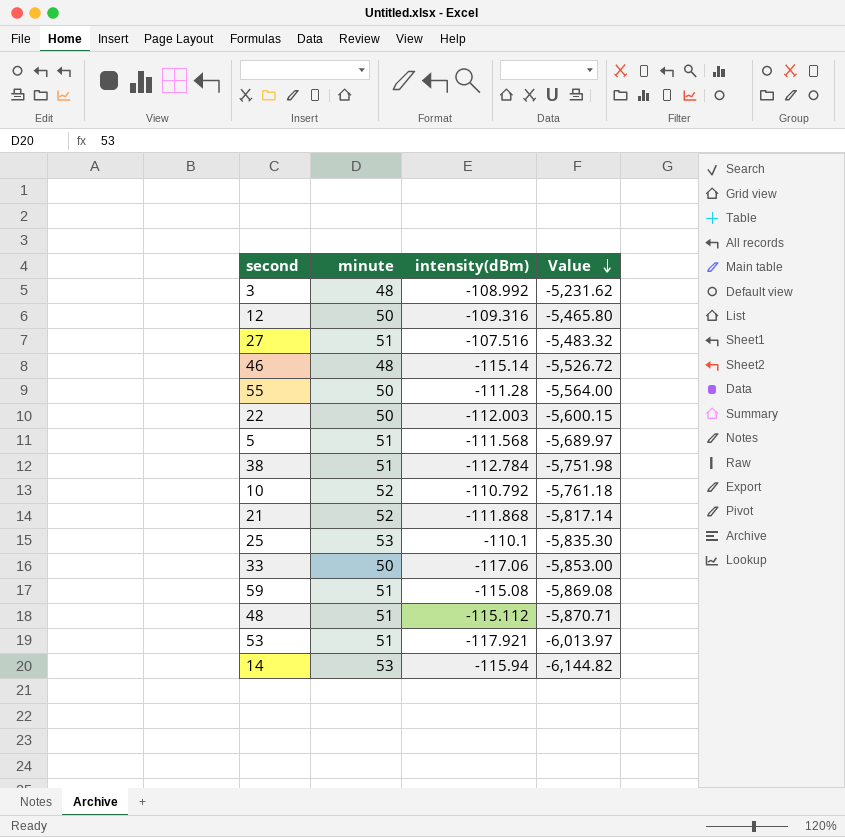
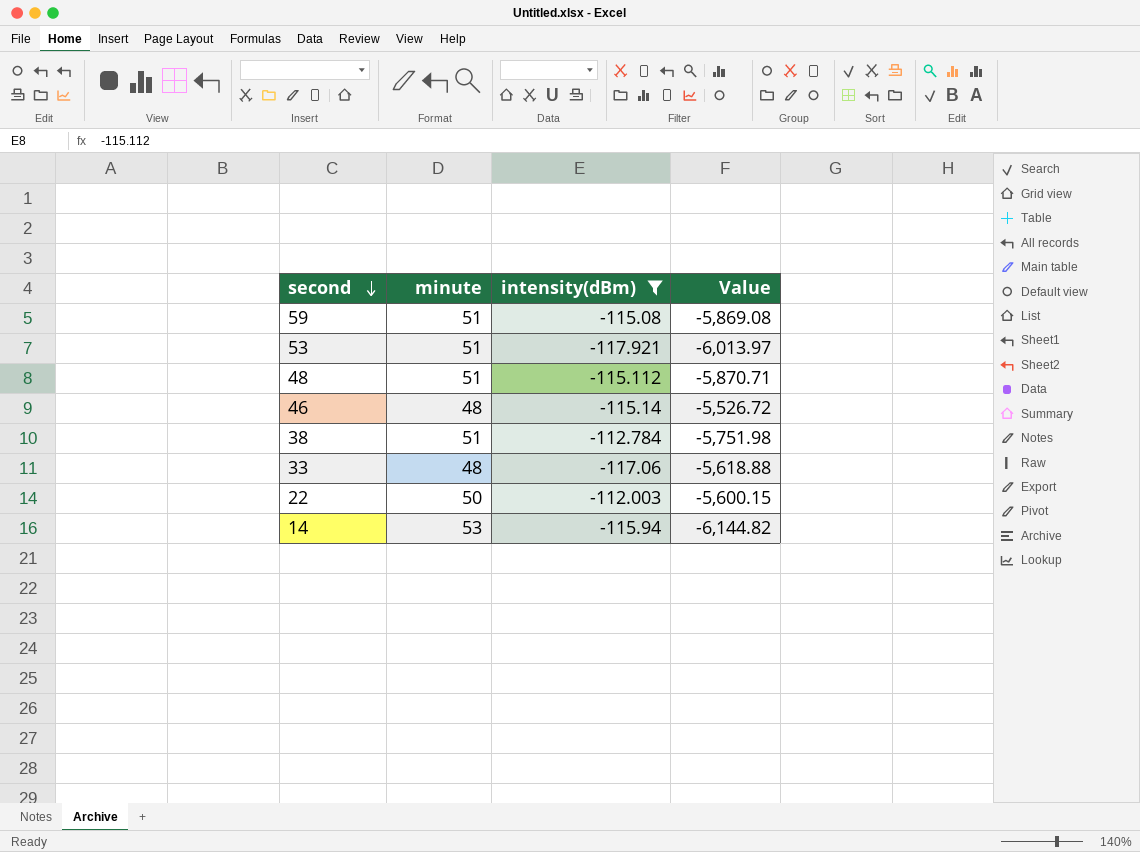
filter: none -> intensity(dBm) <= -112.003
row order: Value descending -> second descending
33 | minute: 50 -> 48
33 | Value: -5,853.00 -> -5,618.88

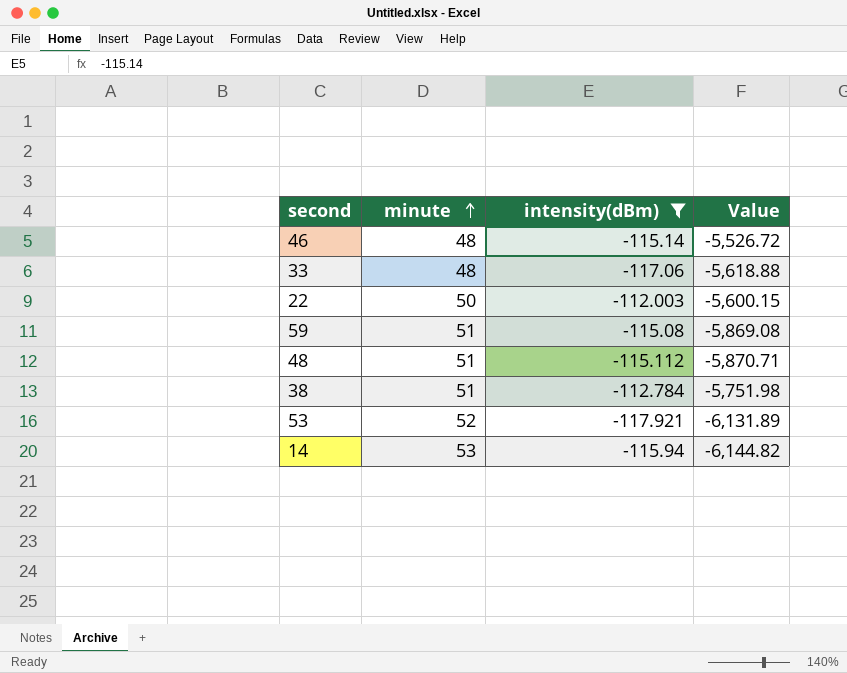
row order: second descending -> minute ascending
53 | minute: 51 -> 52
53 | Value: -6,013.97 -> -6,131.89

